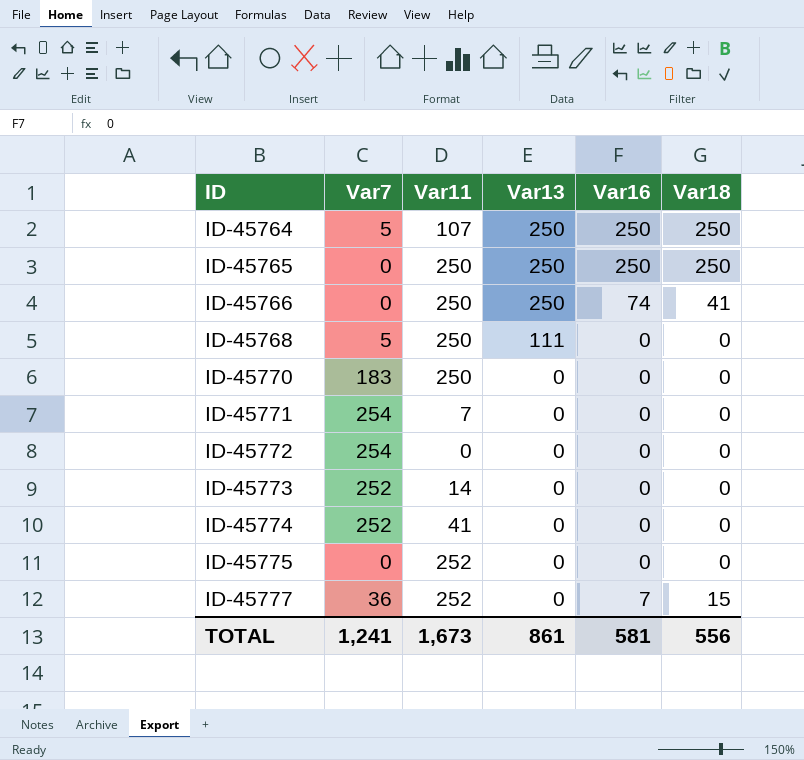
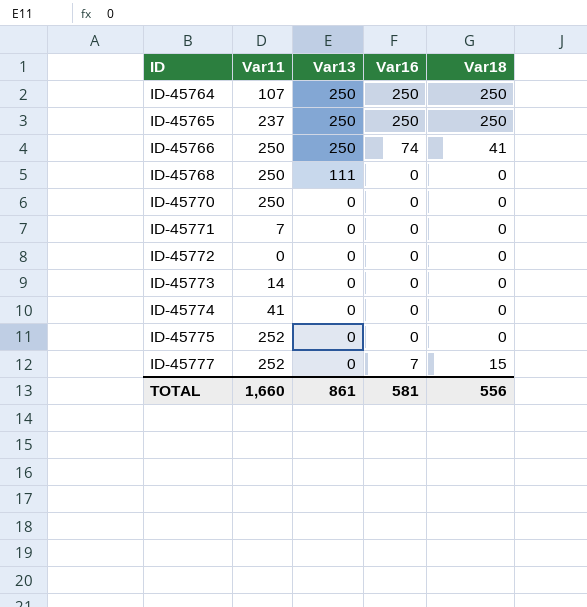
column Var7 | position: 2 -> none
ID-45765 | Var11: 250 -> 237
TOTAL | Var11: 1,673 -> 1,660

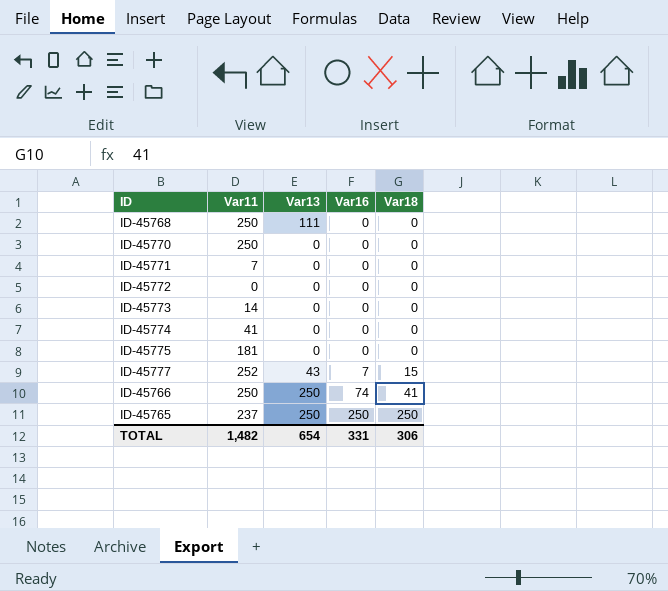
row order: ID ascending -> Var16 ascending
row ID-45764: 107 | 250 | 250 | 250 -> none
ID-45775 | Var11: 252 -> 181
ID-45777 | Var13: 0 -> 43
TOTAL | Var11: 1,660 -> 1,482
TOTAL | Var13: 861 -> 654
TOTAL | Var16: 581 -> 331
TOTAL | Var18: 556 -> 306

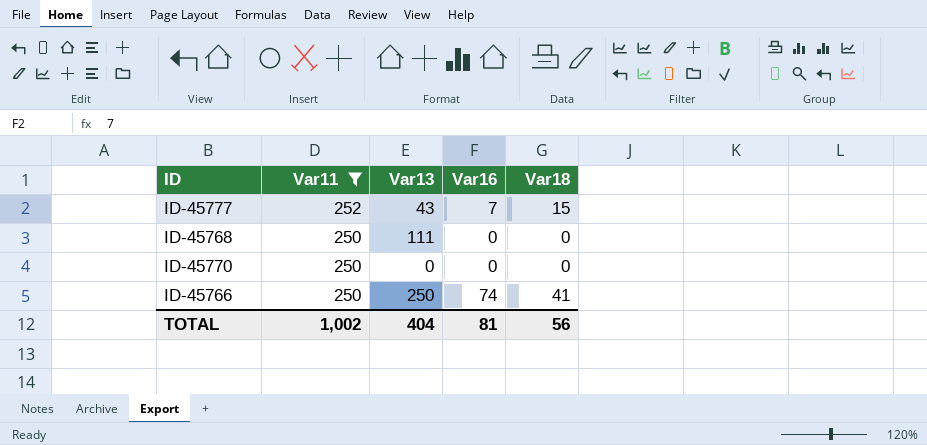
filter: none -> Var11 >= 250
row order: Var16 ascending -> Var11 descending
TOTAL | Var11: 1,482 -> 1,002
TOTAL | Var13: 654 -> 404
TOTAL | Var16: 331 -> 81
TOTAL | Var18: 306 -> 56

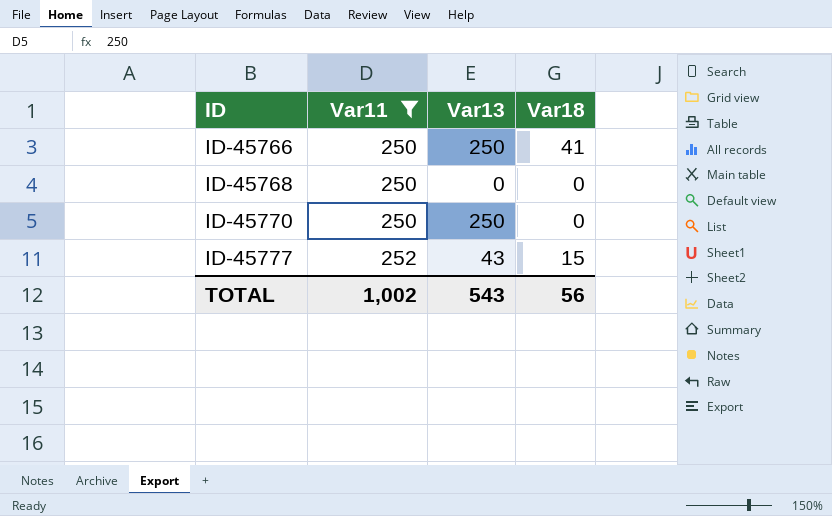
row order: Var11 descending -> ID ascending
column Var16 | position: 4 -> none
ID-45768 | Var13: 111 -> 0
ID-45770 | Var13: 0 -> 250
TOTAL | Var13: 404 -> 543

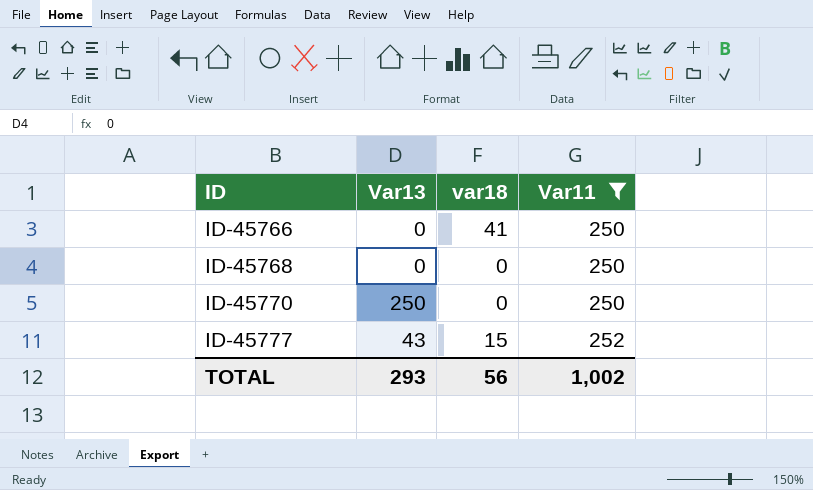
column name: Var18 -> var18
column Var11 | position: 2 -> 4
ID-45766 | Var13: 250 -> 0
TOTAL | Var13: 543 -> 293

